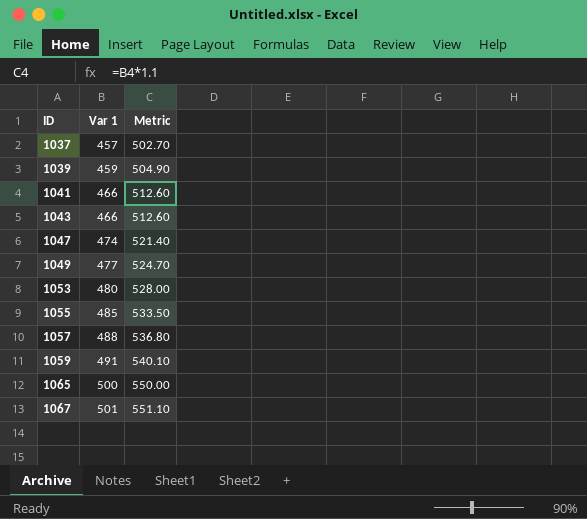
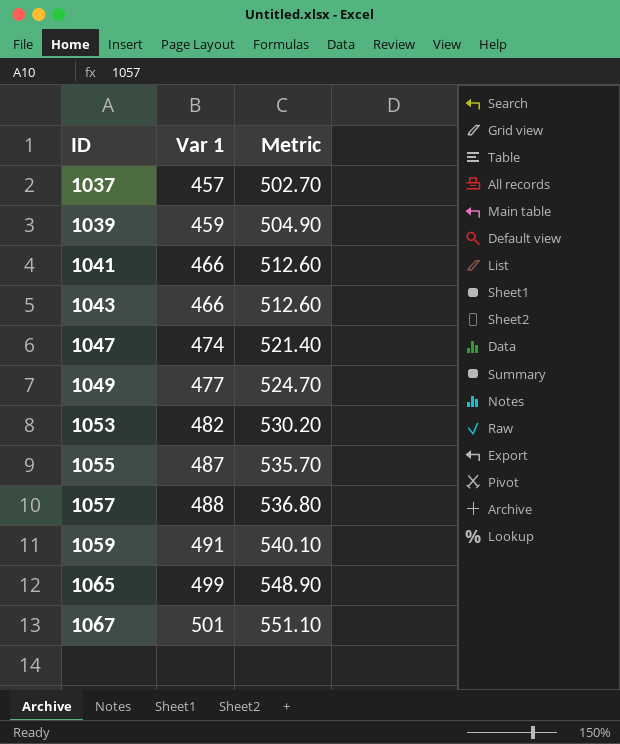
1053 | Var 1: 480 -> 482
1053 | Metric: 528.00 -> 530.20
1055 | Var 1: 485 -> 487
1055 | Metric: 533.50 -> 535.70
1065 | Var 1: 500 -> 499
1065 | Metric: 550.00 -> 548.90

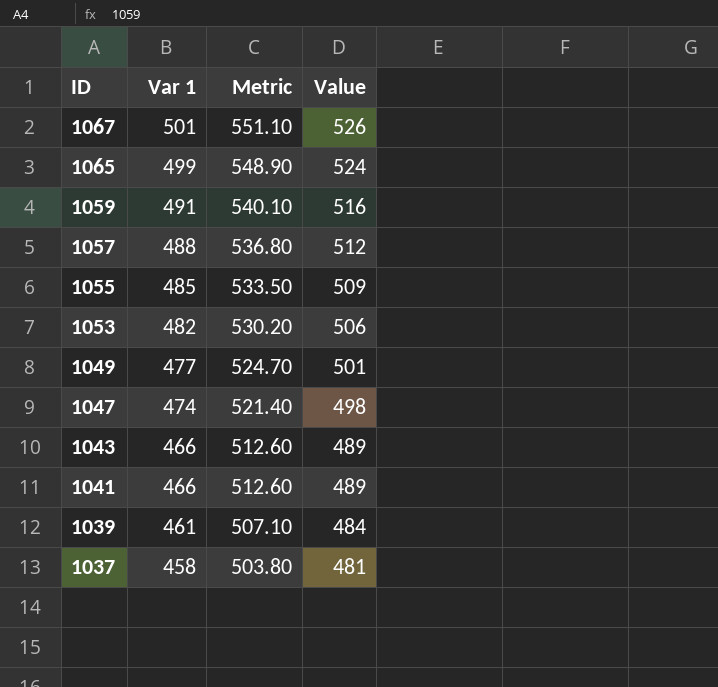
row order: ID ascending -> ID descending
column Value | formula: none -> [Var 1] * 1.05
1055 | Var 1: 487 -> 485
1055 | Metric: 535.70 -> 533.50
1039 | Var 1: 459 -> 461
1039 | Metric: 504.90 -> 507.10
1037 | Var 1: 457 -> 458
1037 | Metric: 502.70 -> 503.80

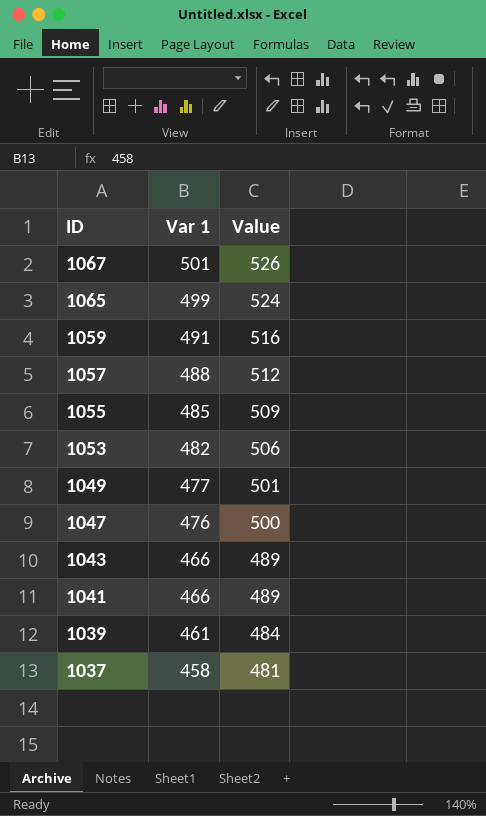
column Metric | formula: [Var 1] * 1.1 -> none
1047 | Var 1: 474 -> 476
1047 | Value: 498 -> 500

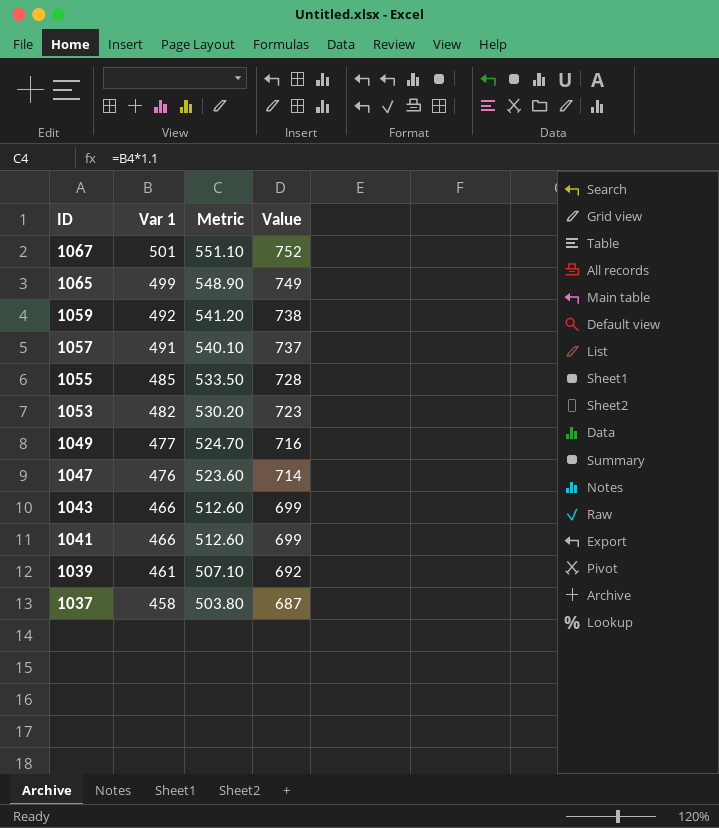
column Metric | formula: none -> [Var 1] * 1.1
column Value | formula: [Var 1] * 1.05 -> [Var 1] * 1.5
1059 | Var 1: 491 -> 492
1057 | Var 1: 488 -> 491

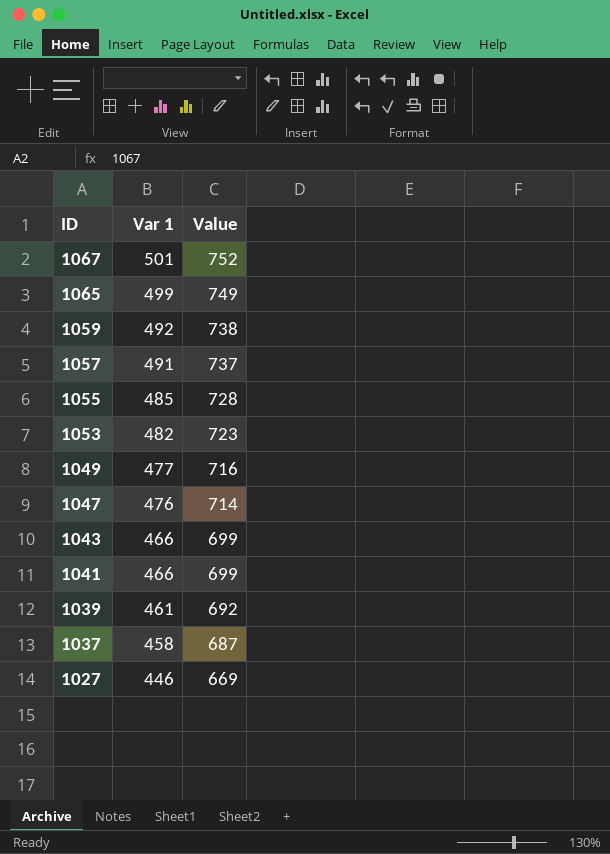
column Metric | formula: [Var 1] * 1.1 -> none
row 1027: none -> 446 | 669

